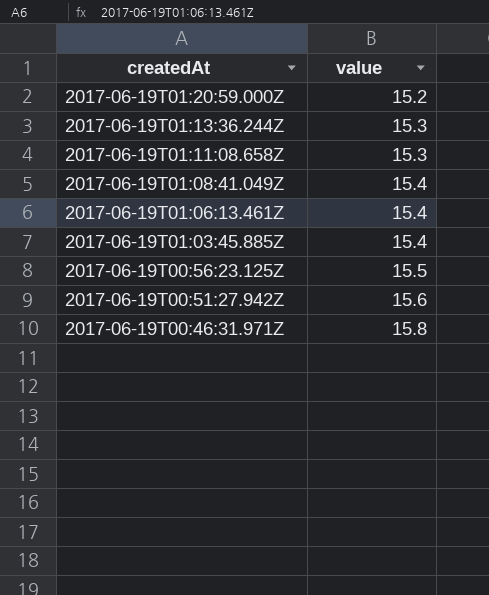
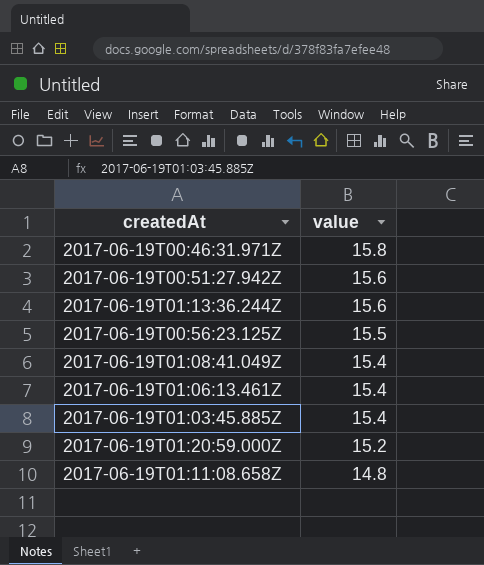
row order: createdAt descending -> value descending
2017-06-19T01:13:36.244Z | value: 15.3 -> 15.6
2017-06-19T01:11:08.658Z | value: 15.3 -> 14.8

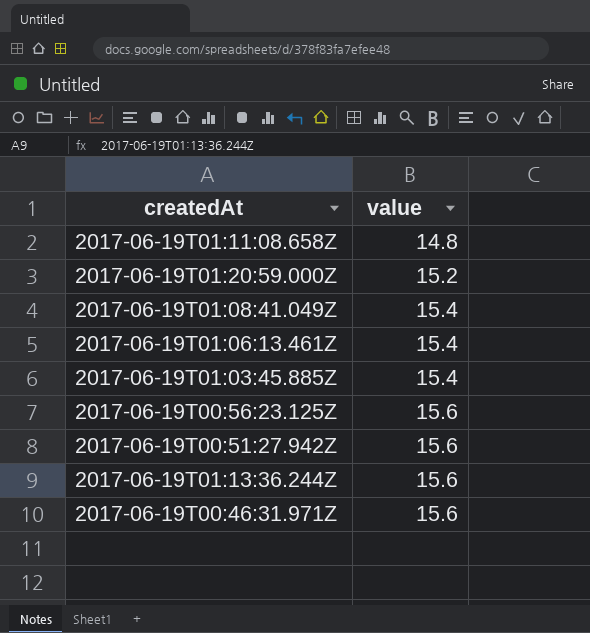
row order: value descending -> value ascending
2017-06-19T00:56:23.125Z | value: 15.5 -> 15.6
2017-06-19T00:46:31.971Z | value: 15.8 -> 15.6

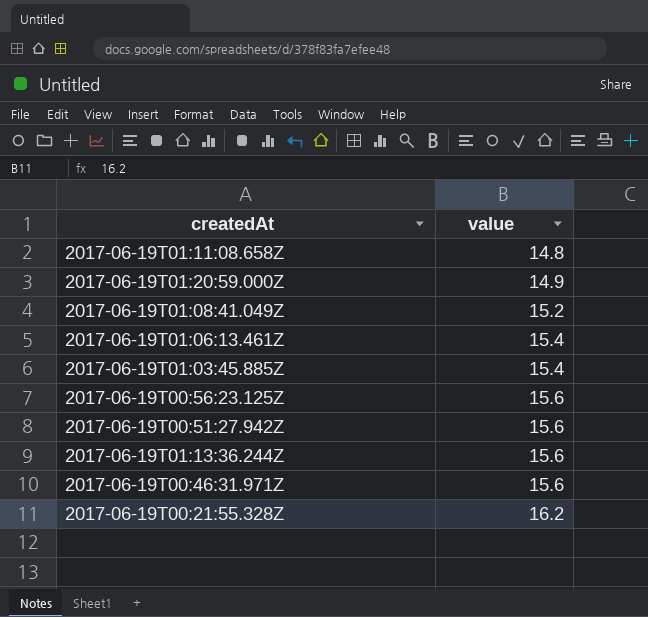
2017-06-19T01:20:59.000Z | value: 15.2 -> 14.9
2017-06-19T01:08:41.049Z | value: 15.4 -> 15.2
row 2017-06-19T00:21:55.328Z: none -> 16.2

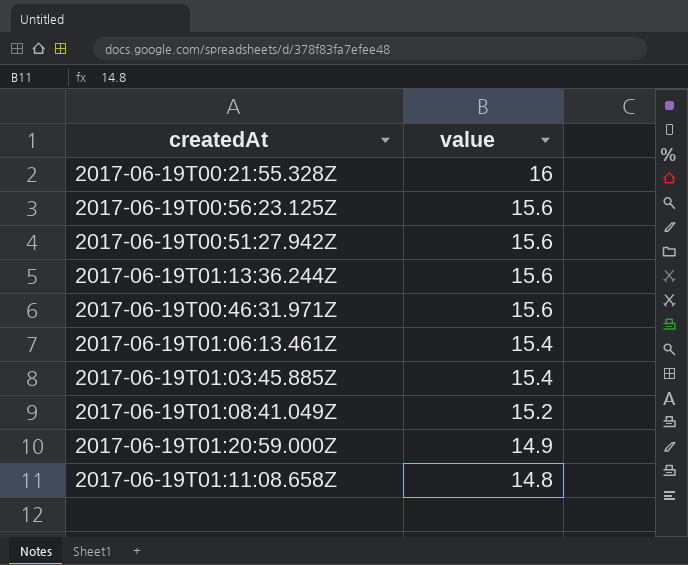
row order: value ascending -> value descending
2017-06-19T00:21:55.328Z | value: 16.2 -> 16

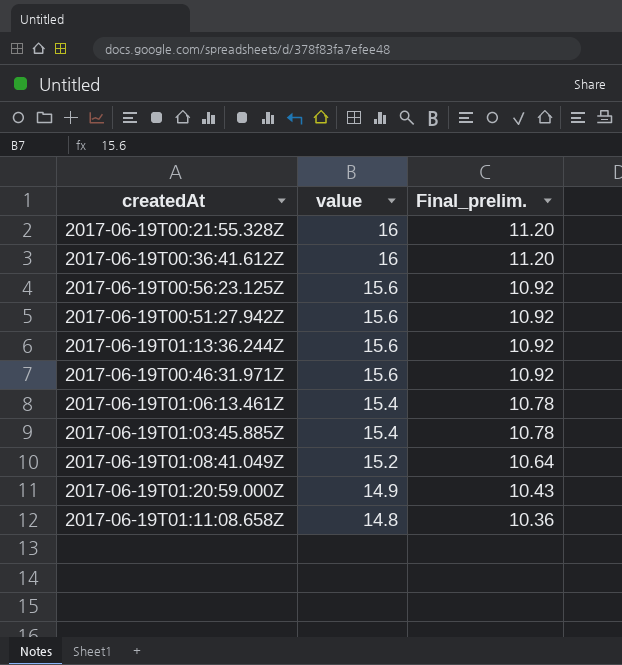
column Final_prelim. | formula: none -> [value] * 0.7
row 2017-06-19T00:36:41.612Z: none -> 16 | 11.20

